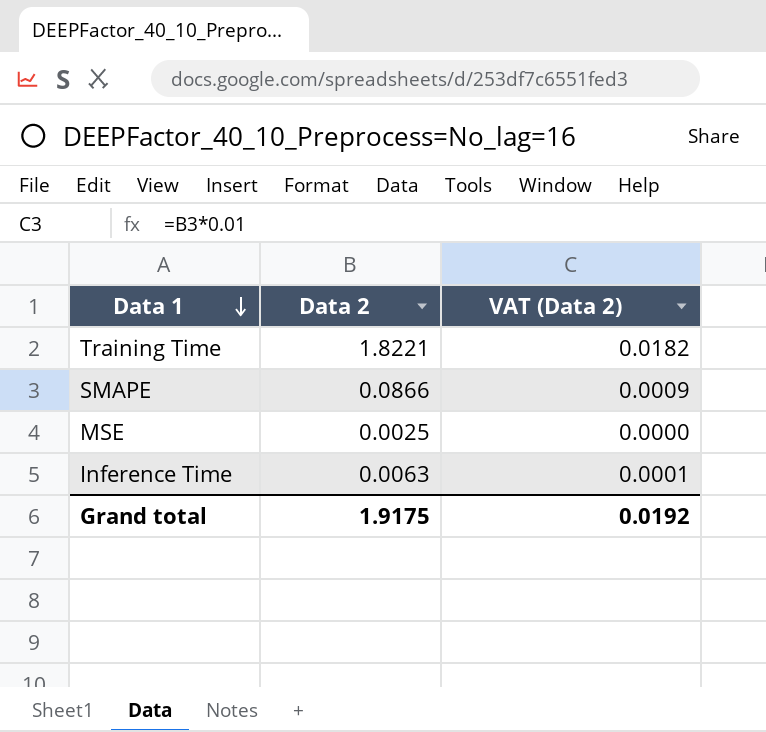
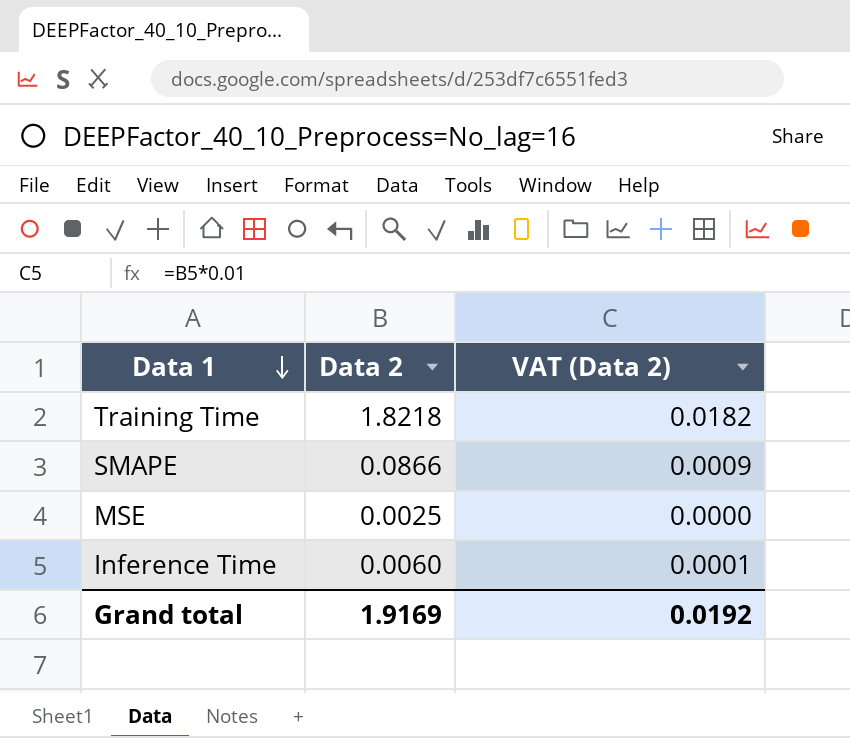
Training Time | Data 2: 1.8221 -> 1.8218
Inference Time | Data 2: 0.0063 -> 0.0060
Grand total | Data 2: 1.9175 -> 1.9169

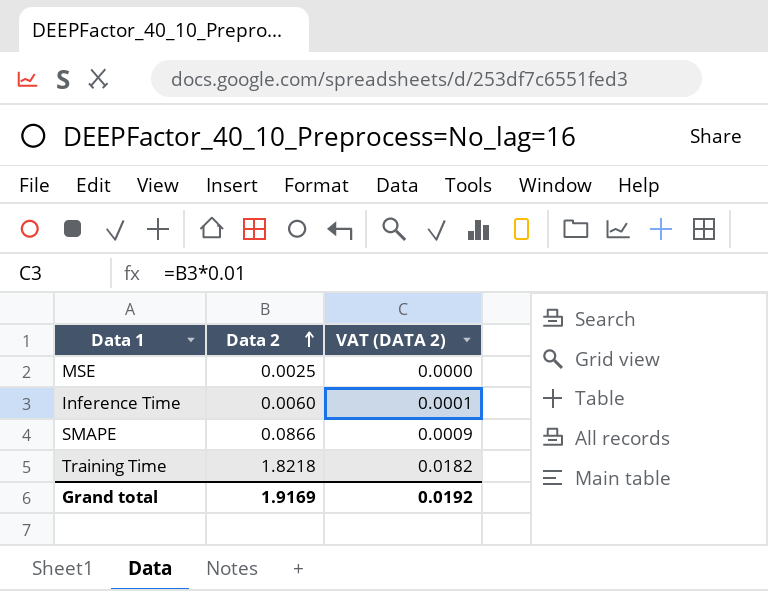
row order: Data 1 descending -> Data 2 ascending
column name: VAT (Data 2) -> VAT (DATA 2)

